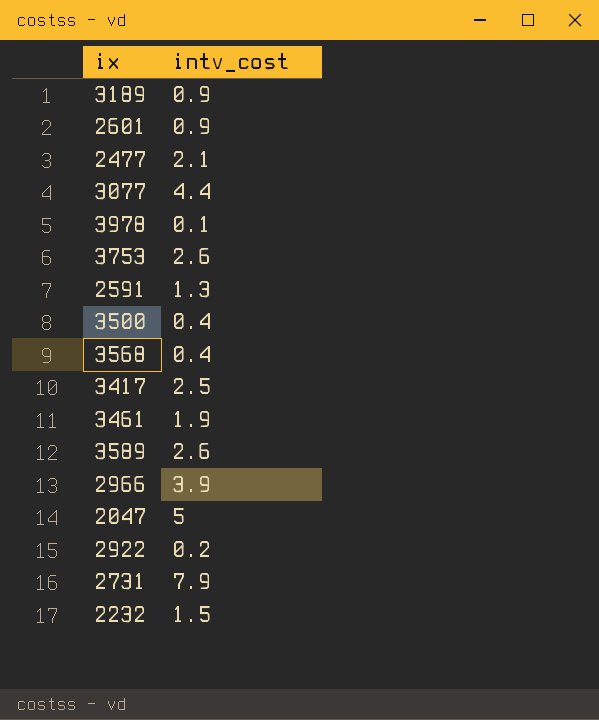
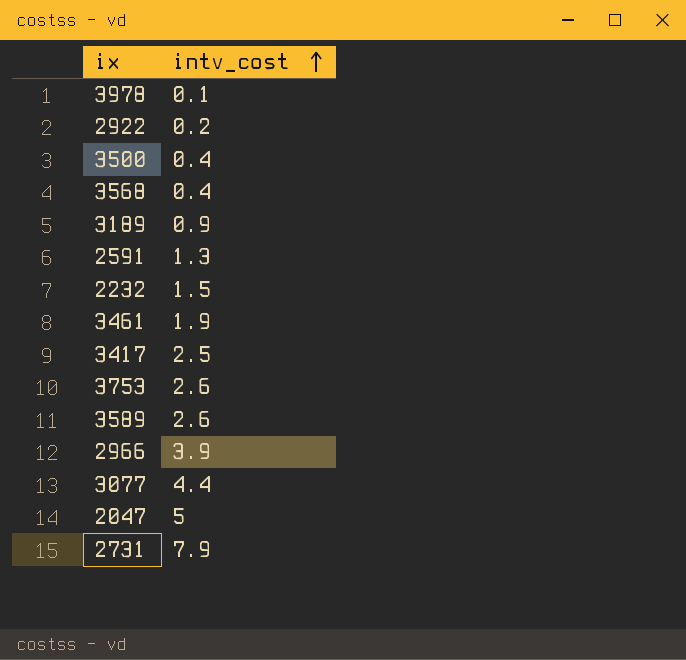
row order: none -> intv_cost ascending
row 2601: 0.9 -> none
row 2477: 2.1 -> none

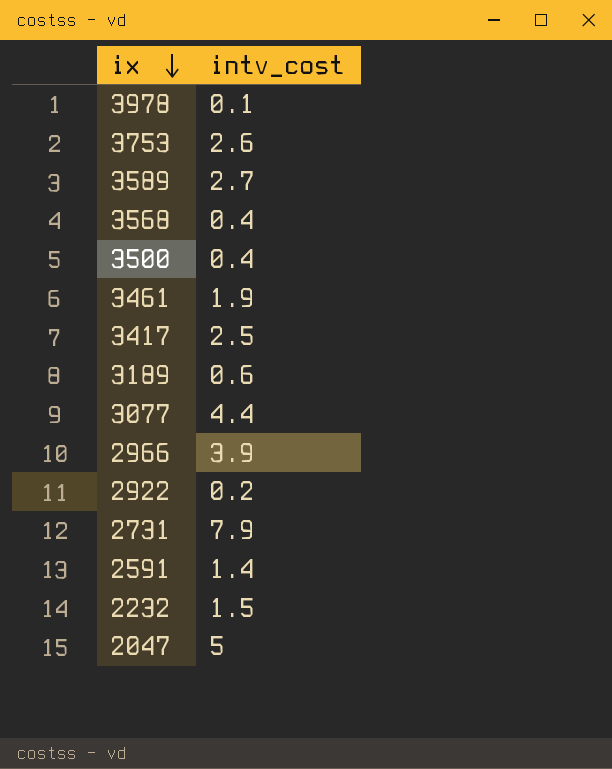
row order: intv_cost ascending -> ix descending
3589 | intv_cost: 2.6 -> 2.7
3189 | intv_cost: 0.9 -> 0.6
2591 | intv_cost: 1.3 -> 1.4

